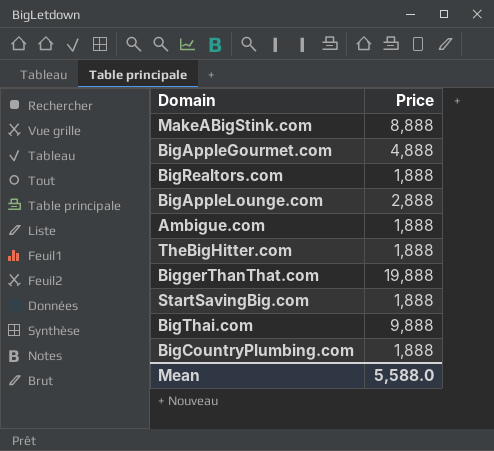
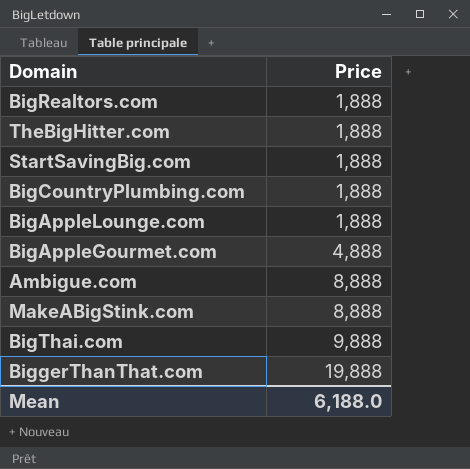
row order: none -> Price ascending
BigAppleLounge.com | Price: 2,888 -> 1,888
Ambigue.com | Price: 1,888 -> 8,888
Mean | Price: 5,588.0 -> 6,188.0

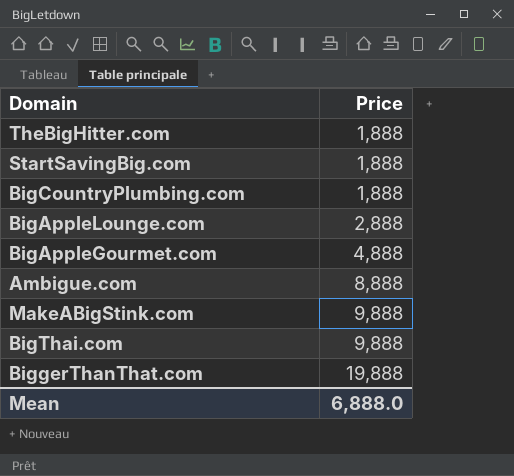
row BigRealtors.com: 1,888 -> none
BigAppleLounge.com | Price: 1,888 -> 2,888
MakeABigStink.com | Price: 8,888 -> 9,888
Mean | Price: 6,188.0 -> 6,888.0

